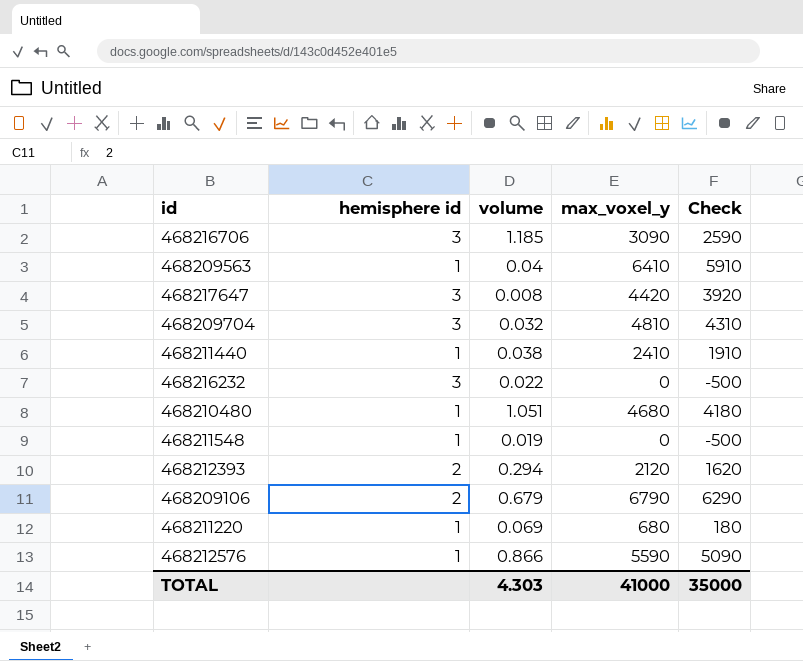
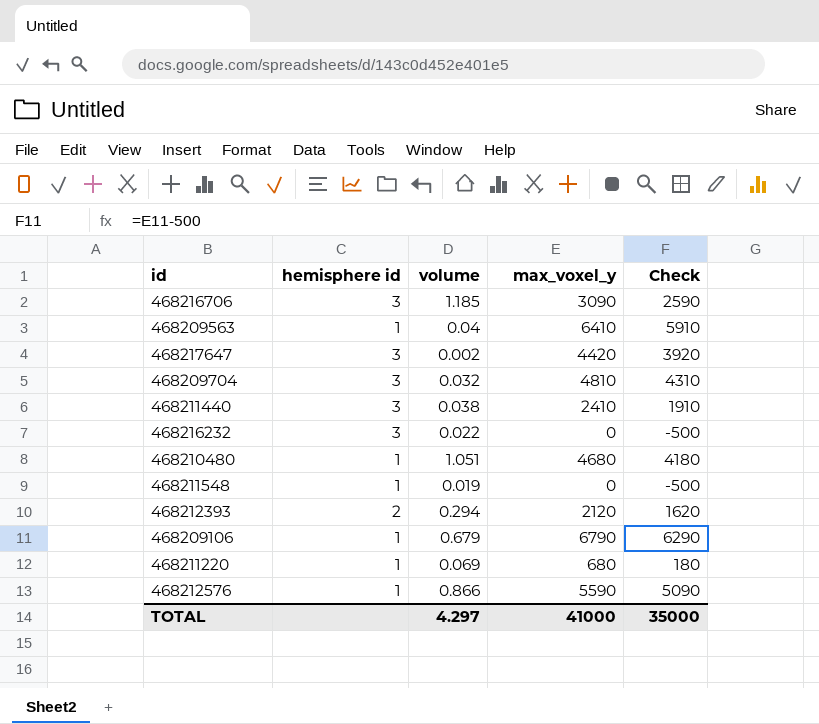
468217647 | volume: 0.008 -> 0.002
468211440 | hemisphere id: 1 -> 3
468209106 | hemisphere id: 2 -> 1
TOTAL | volume: 4.303 -> 4.297

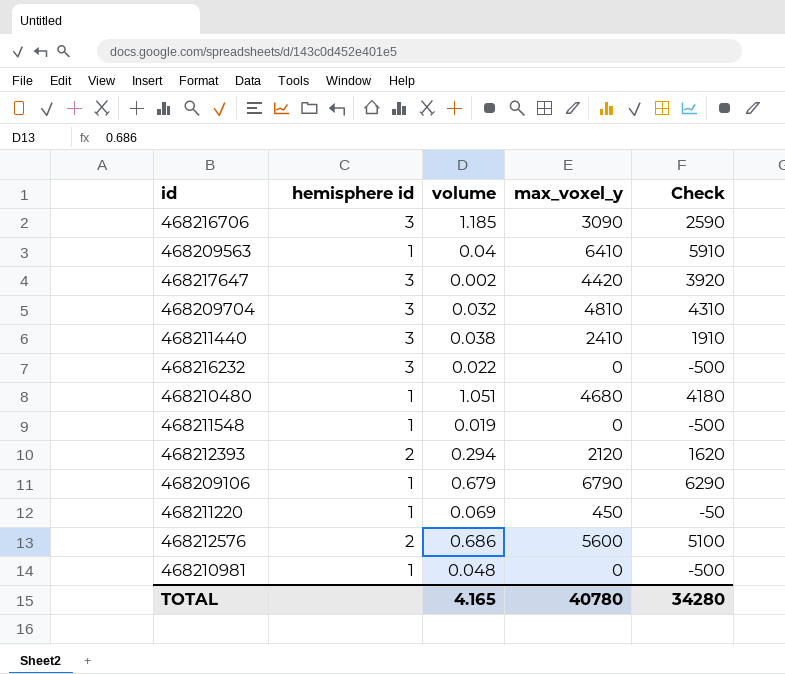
468211220 | max_voxel_y: 680 -> 450
468211220 | Check: 180 -> -50
468212576 | hemisphere id: 1 -> 2
468212576 | volume: 0.866 -> 0.686
468212576 | max_voxel_y: 5590 -> 5600
468212576 | Check: 5090 -> 5100
row 468210981: none -> 1 | 0.048 | 0 | -500
TOTAL | volume: 4.297 -> 4.165
TOTAL | max_voxel_y: 41000 -> 40780
TOTAL | Check: 35000 -> 34280

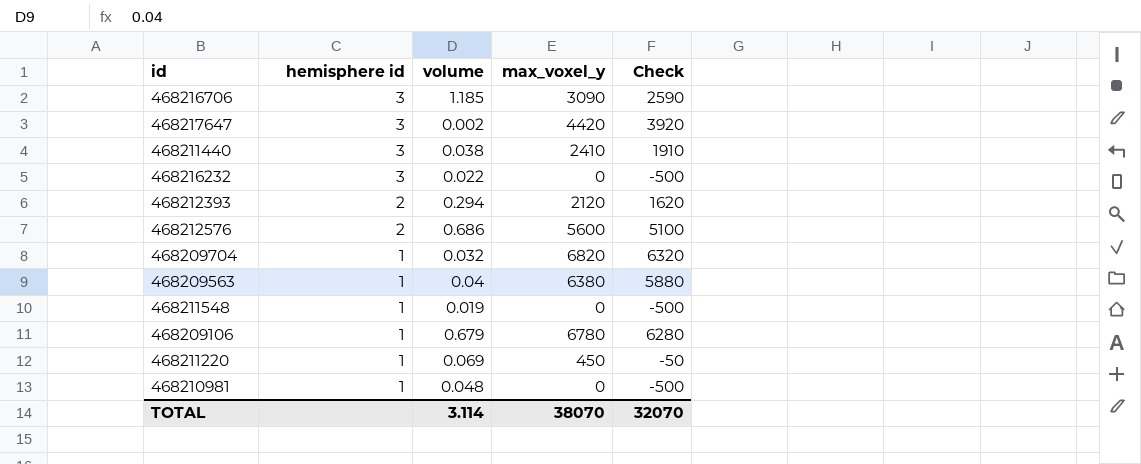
row order: none -> hemisphere id descending
row 468210480: 1 | 1.051 | 4680 | 4180 -> none
468209704 | hemisphere id: 3 -> 1
468209704 | max_voxel_y: 4810 -> 6820
468209704 | Check: 4310 -> 6320
468209563 | max_voxel_y: 6410 -> 6380
468209563 | Check: 5910 -> 5880
468209106 | max_voxel_y: 6790 -> 6780
468209106 | Check: 6290 -> 6280
TOTAL | volume: 4.165 -> 3.114
TOTAL | max_voxel_y: 40780 -> 38070
TOTAL | Check: 34280 -> 32070

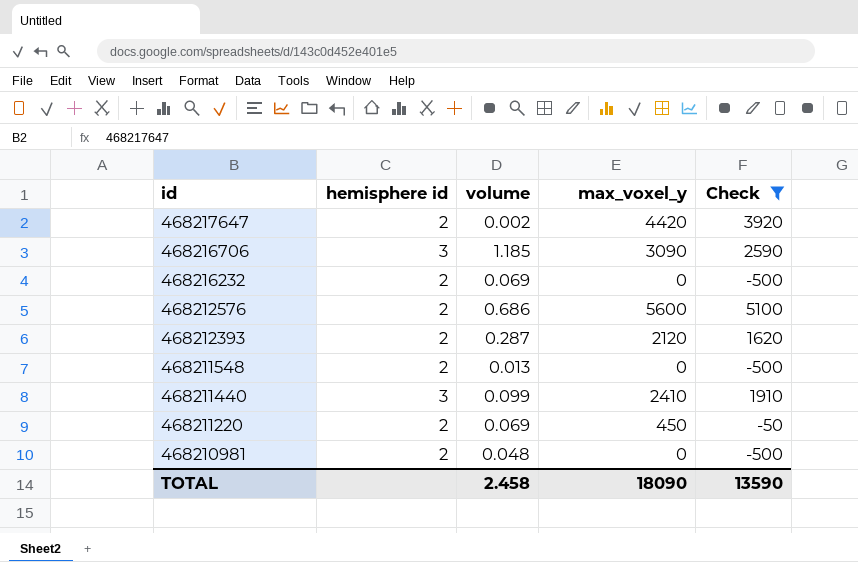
filter: none -> Check <= 5100
row order: hemisphere id descending -> id descending
468217647 | hemisphere id: 3 -> 2
468216232 | hemisphere id: 3 -> 2
468216232 | volume: 0.022 -> 0.069
468212393 | volume: 0.294 -> 0.287
468211548 | hemisphere id: 1 -> 2
468211548 | volume: 0.019 -> 0.013
468211440 | volume: 0.038 -> 0.099
468211220 | hemisphere id: 1 -> 2
468210981 | hemisphere id: 1 -> 2
TOTAL | volume: 3.114 -> 2.458
TOTAL | max_voxel_y: 38070 -> 18090
TOTAL | Check: 32070 -> 13590

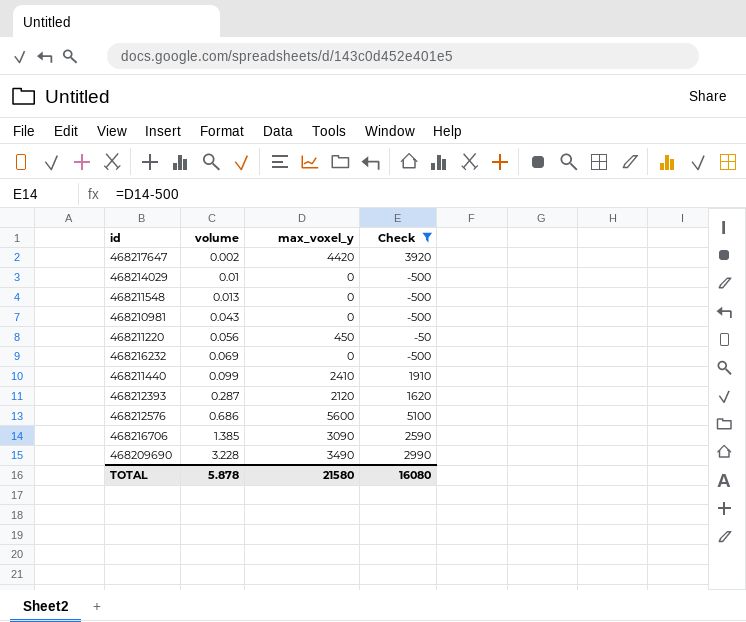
row order: id descending -> volume ascending
column hemisphere id | position: 2 -> none
row 468214029: none -> 0.01 | 0 | -500
468210981 | volume: 0.048 -> 0.043
468211220 | volume: 0.069 -> 0.056
468216706 | volume: 1.185 -> 1.385
row 468209690: none -> 3.228 | 3490 | 2990
TOTAL | volume: 2.458 -> 5.878
TOTAL | max_voxel_y: 18090 -> 21580
TOTAL | Check: 13590 -> 16080

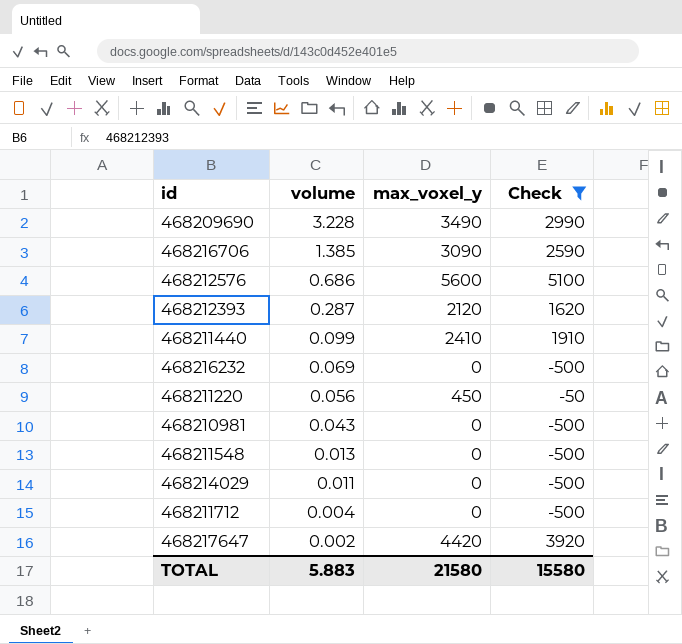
row order: volume ascending -> volume descending
468214029 | volume: 0.01 -> 0.011
row 468211712: none -> 0.004 | 0 | -500
TOTAL | volume: 5.878 -> 5.883
TOTAL | Check: 16080 -> 15580

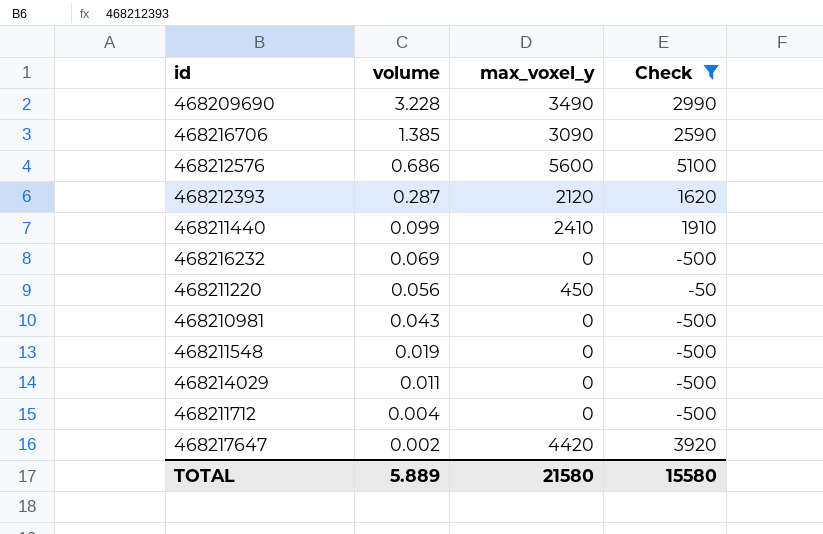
468211548 | volume: 0.013 -> 0.019
TOTAL | volume: 5.883 -> 5.889

